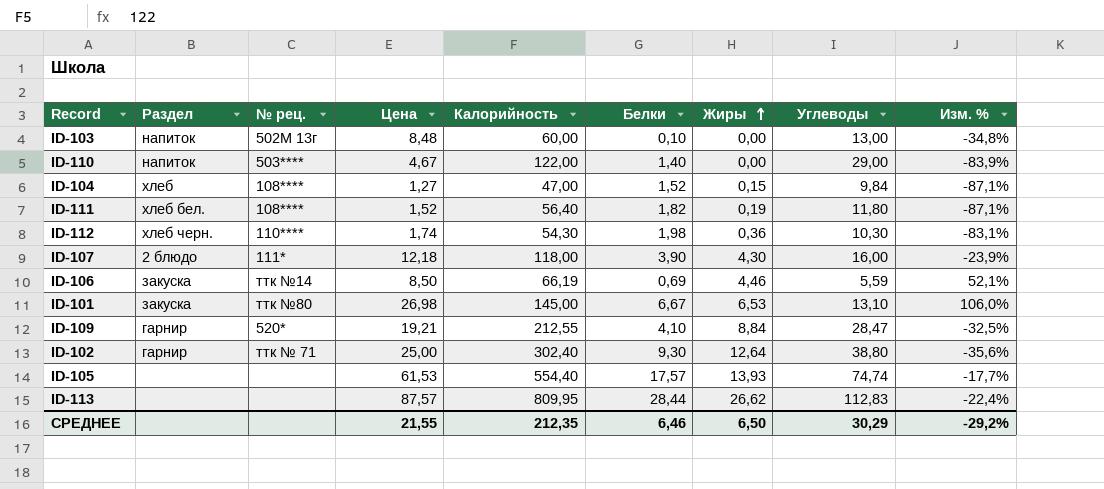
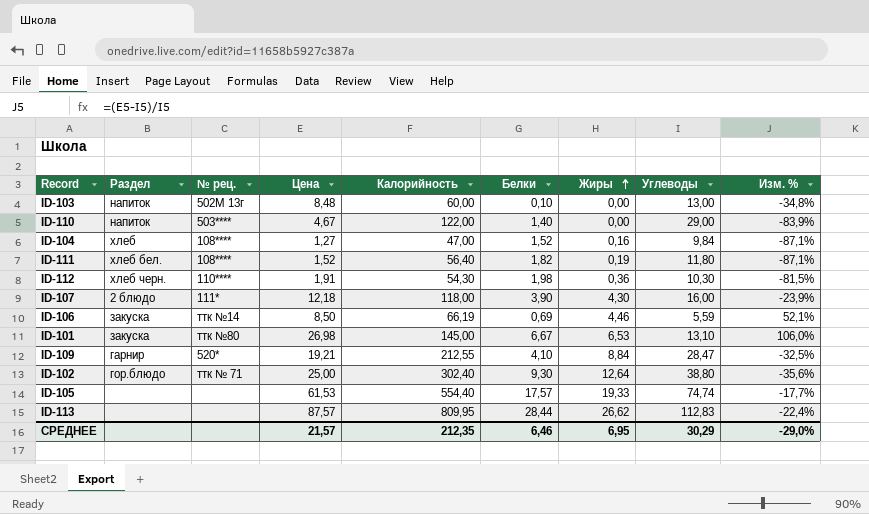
ID-104 | Жиры: 0,15 -> 0,16
ID-112 | Цена: 1,74 -> 1,91
ID-112 | Изм. %: -83,1% -> -81,5%
ID-102 | Раздел: гарнир -> гор.блюдо
ID-105 | Жиры: 13,93 -> 19,33
СРЕДНЕЕ | Цена: 21,55 -> 21,57
СРЕДНЕЕ | Жиры: 6,50 -> 6,95
СРЕДНЕЕ | Изм. %: -29,2% -> -29,0%

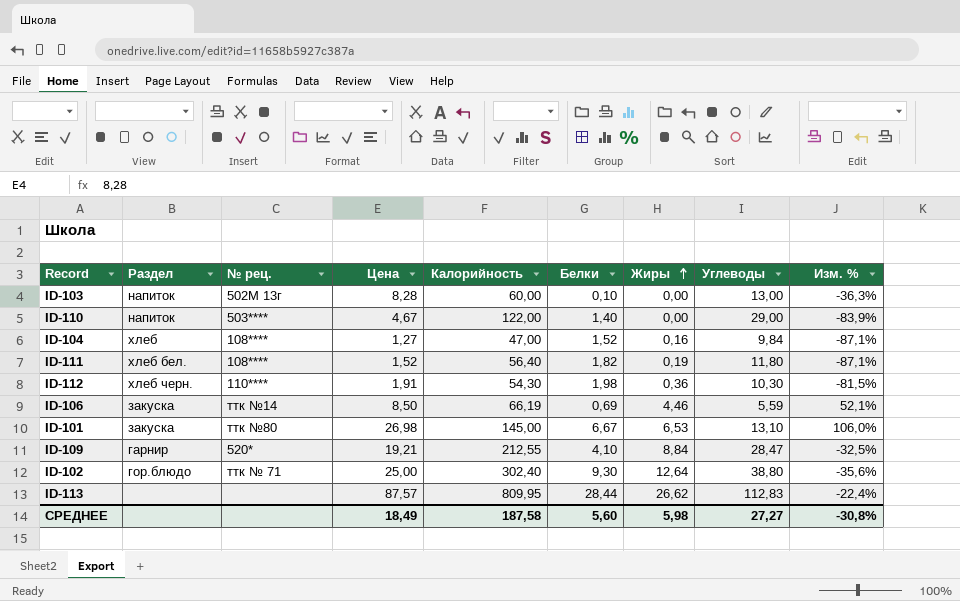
row ID-107: 2 блюдо | 111* | 12,18 | 118,00 | 3,90 | 4,30 | 16,00 | -23,9% -> none
row ID-105: none | none | 61,53 | 554,40 | 17,57 | 19,33 | 74,74 | -17,7% -> none
ID-103 | Цена: 8,48 -> 8,28
ID-103 | Изм. %: -34,8% -> -36,3%
СРЕДНЕЕ | Цена: 21,57 -> 18,49
СРЕДНЕЕ | Калорийность: 212,35 -> 187,58
СРЕДНЕЕ | Белки: 6,46 -> 5,60
СРЕДНЕЕ | Жиры: 6,95 -> 5,98
СРЕДНЕЕ | Углеводы: 30,29 -> 27,27
СРЕДНЕЕ | Изм. %: -29,0% -> -30,8%

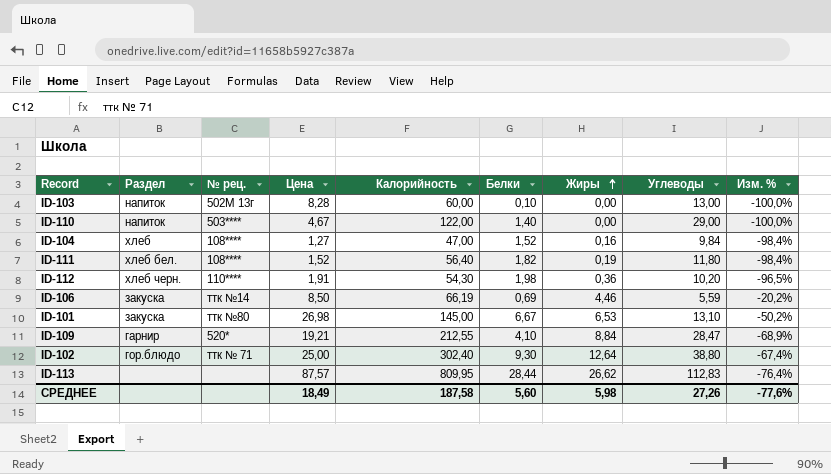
column Изм. % | formula: ([Цена] - [Углеводы]) / [Углеводы] -> ([Жиры] - [Углеводы]) / [Углеводы]
ID-112 | Углеводы: 10,30 -> 10,20
СРЕДНЕЕ | Углеводы: 27,27 -> 27,26
СРЕДНЕЕ | Изм. %: -30,8% -> -77,6%

